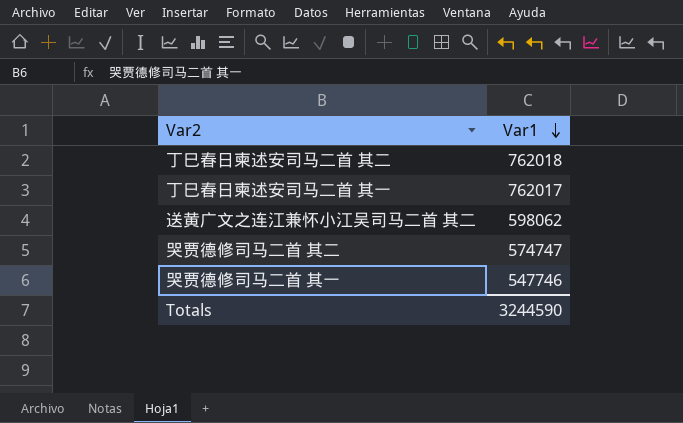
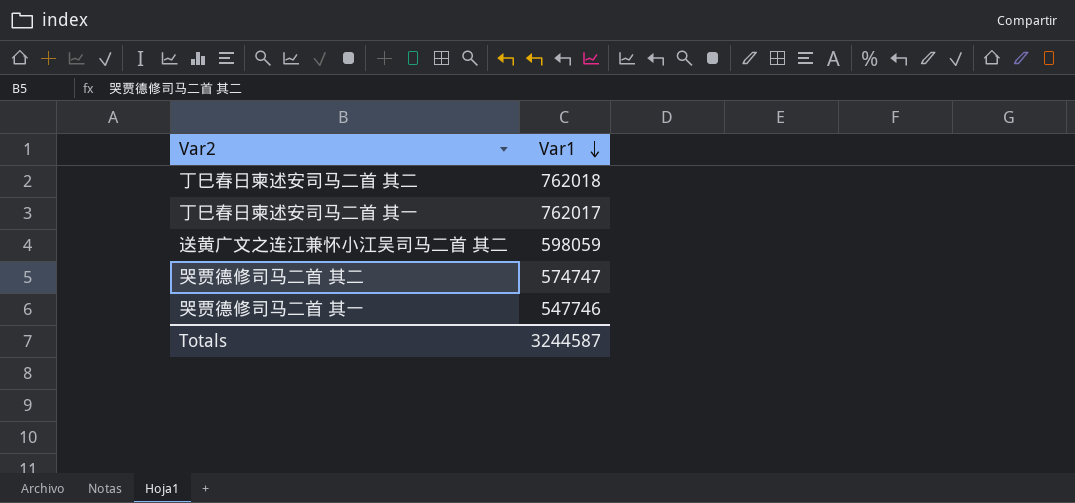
送黄广文之连江兼怀小江吴司马二首 其二 | Var1: 598062 -> 598059
Totals | Var1: 3244590 -> 3244587

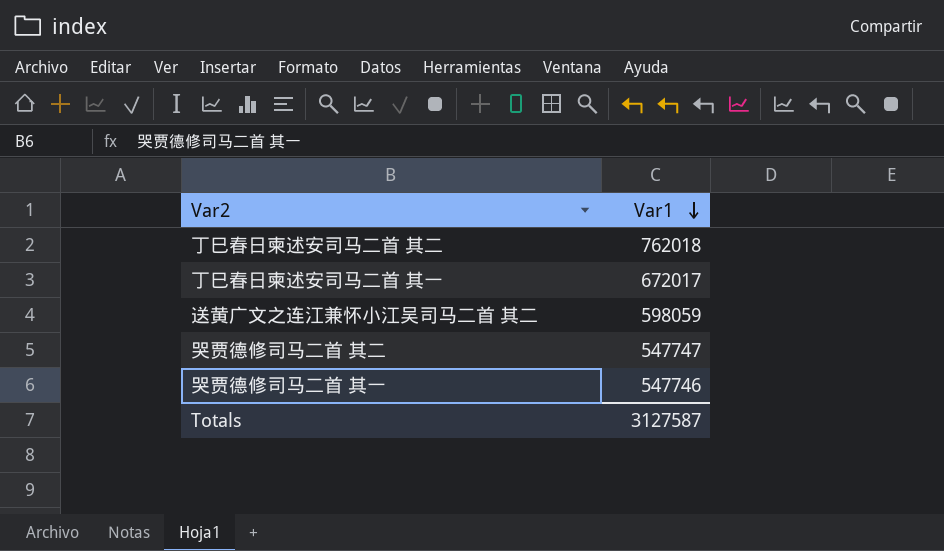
丁巳春日柬述安司马二首 其一 | Var1: 762017 -> 672017
哭贾德修司马二首 其二 | Var1: 574747 -> 547747
Totals | Var1: 3244587 -> 3127587

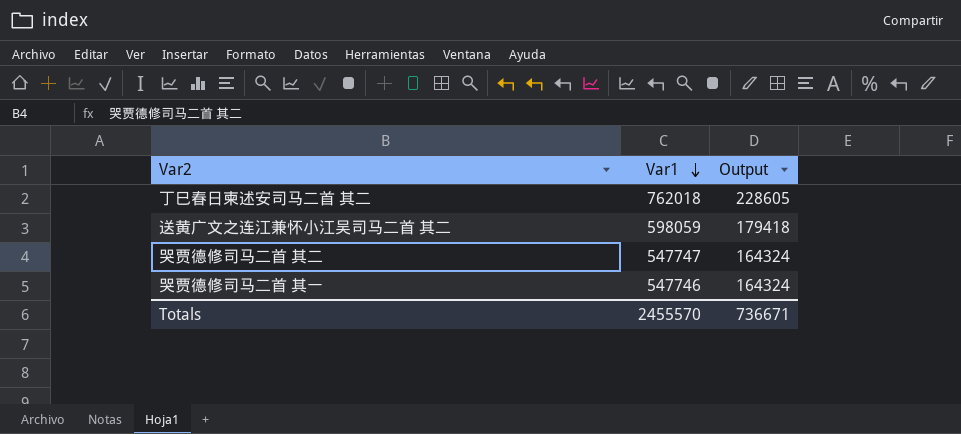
column Output | formula: none -> [Var1] * 0.3
row 丁巳春日柬述安司马二首 其一: 672017 -> none
Totals | Var1: 3127587 -> 2455570

